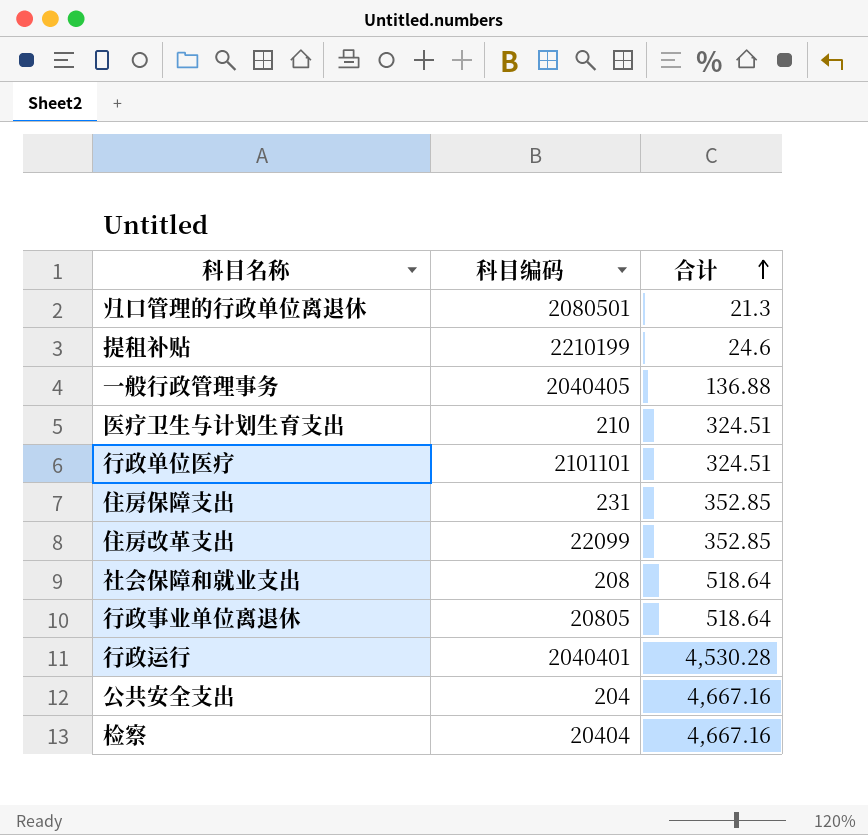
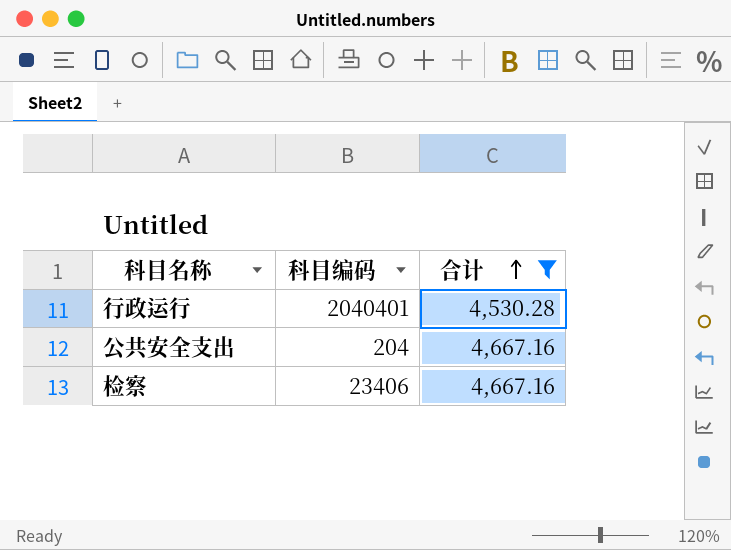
filter: none -> 合计 >= 4,530.28
检察 | 科目编码: 20404 -> 23406

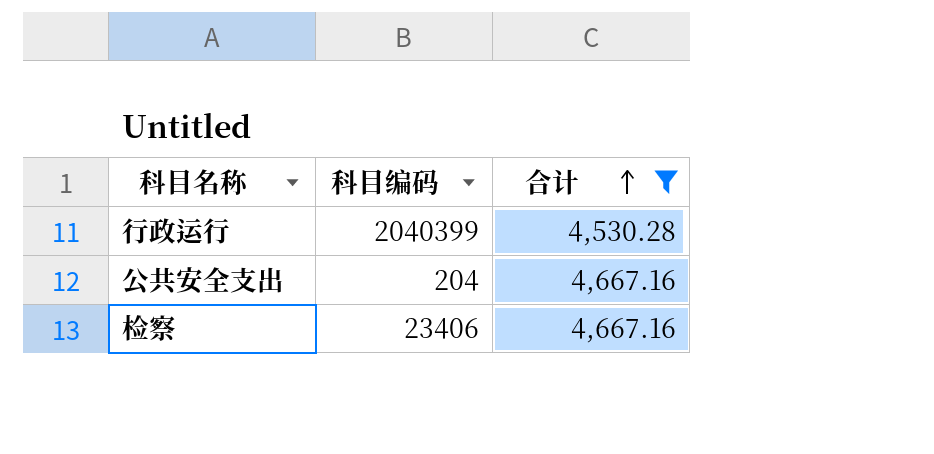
行政运行 | 科目编码: 2040401 -> 2040399

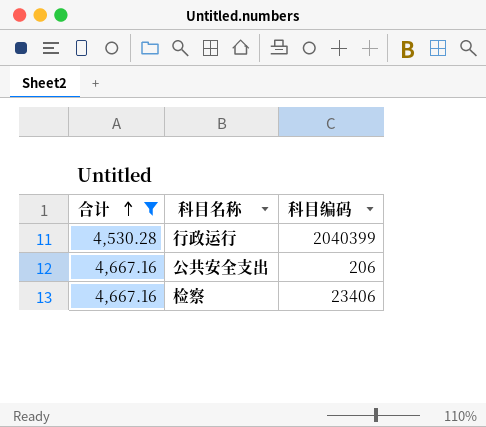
column 合计 | position: 3 -> 1
公共安全支出 | 科目编码: 204 -> 206

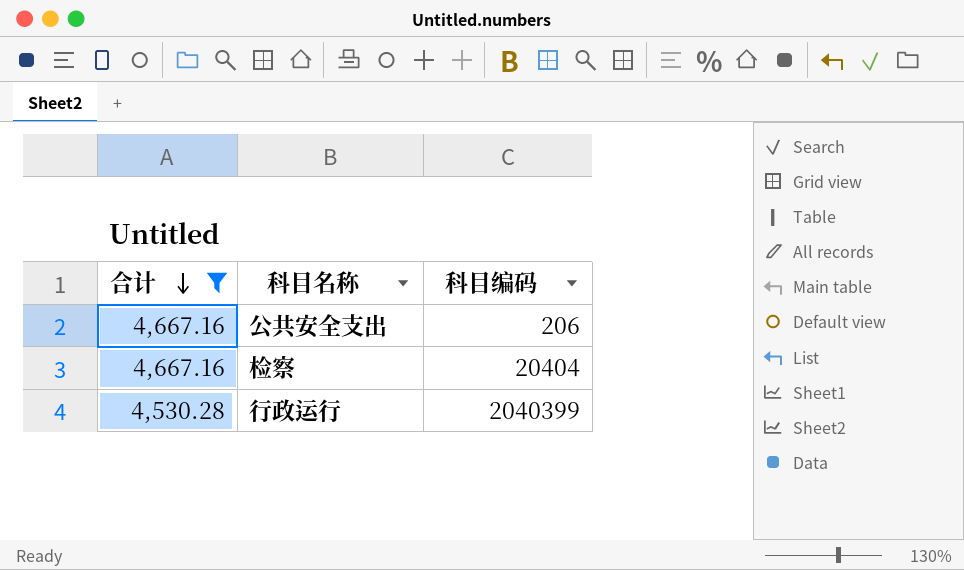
row order: 合计 ascending -> 合计 descending
检察 | 科目编码: 23406 -> 20404

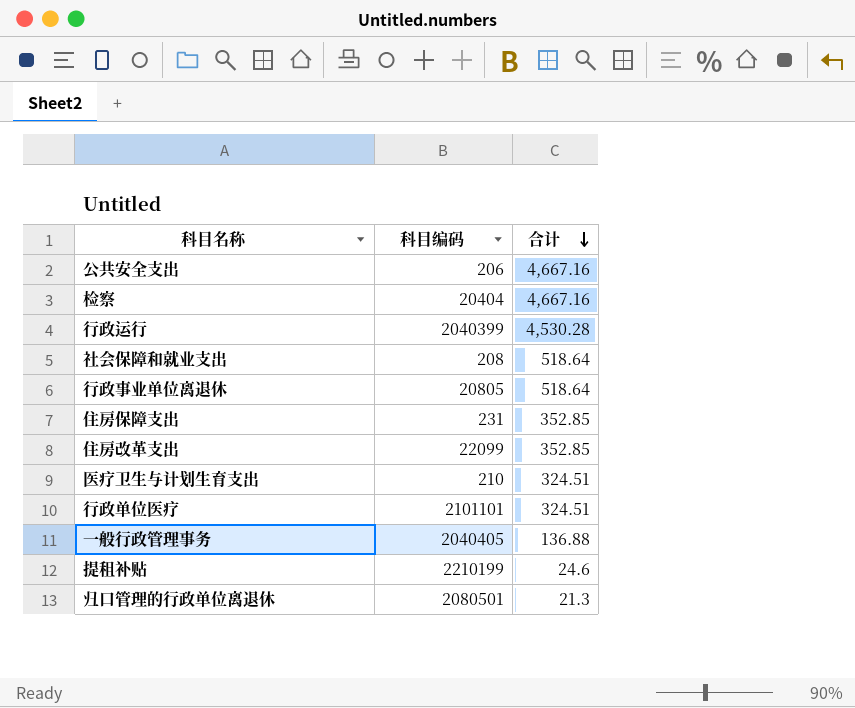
filter: 合计 >= 4,530.28 -> none
column 合计 | position: 1 -> 3

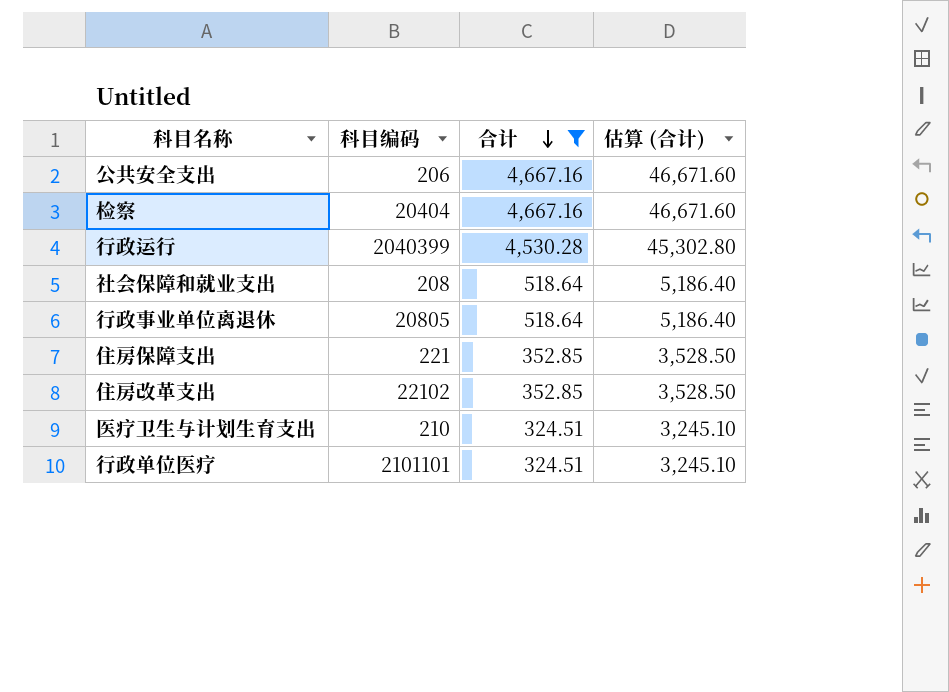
filter: none -> 合计 >= 324.51
column 估算 (合计) | formula: none -> [合计] * 10
住房保障支出 | 科目编码: 231 -> 221
住房改革支出 | 科目编码: 22099 -> 22102

